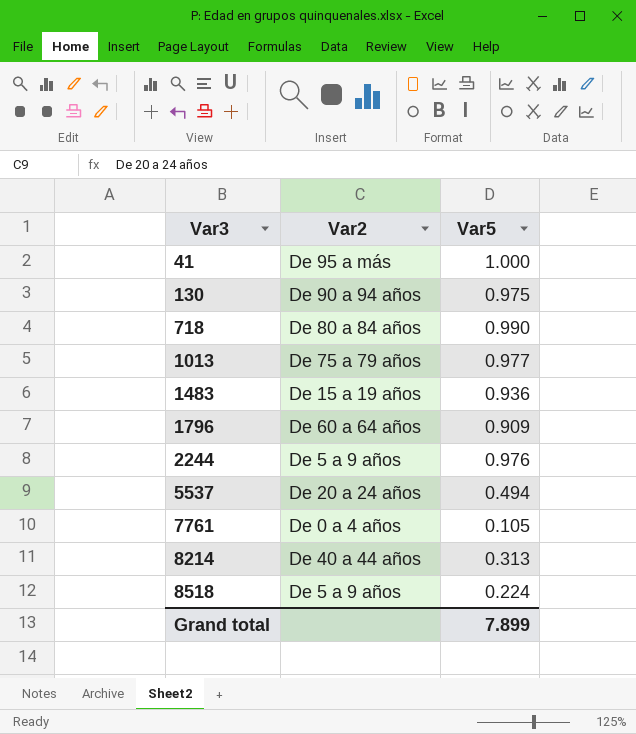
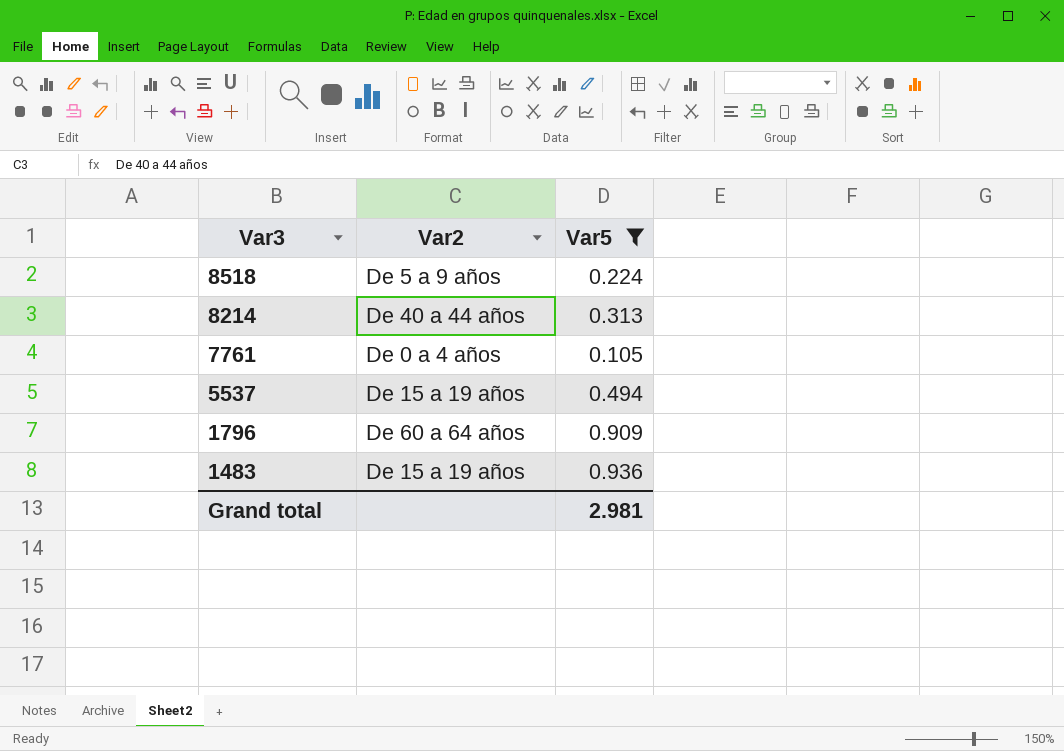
filter: none -> Var5 <= 0.936
row order: Var3 ascending -> Var3 descending
5537 | Var2: De 20 a 24 años -> De 15 a 19 años
Grand total | Var5: 7.899 -> 2.981

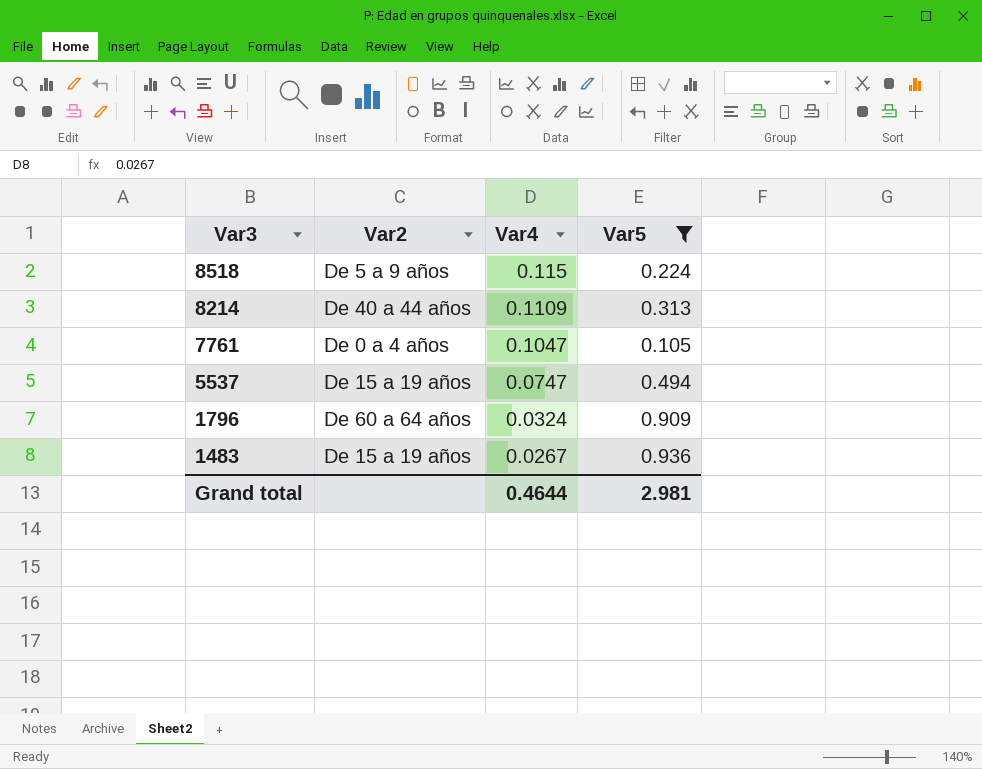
column Var4 | position: none -> 3

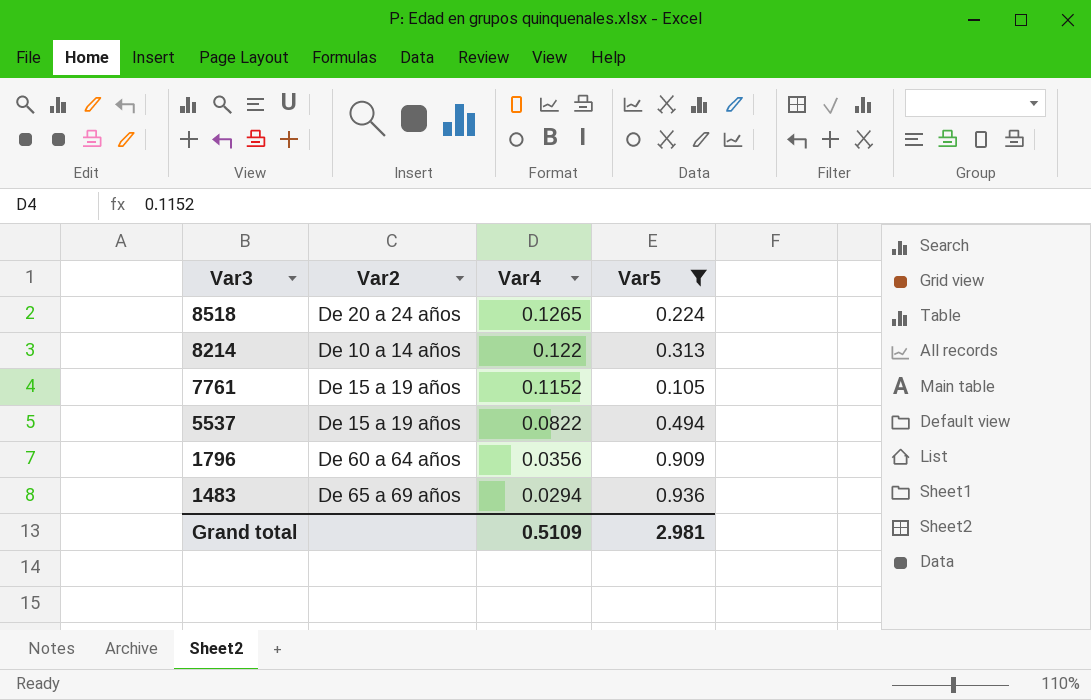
8518 | Var2: De 5 a 9 años -> De 20 a 24 años
8518 | Var4: 0.115 -> 0.1265
8214 | Var2: De 40 a 44 años -> De 10 a 14 años
8214 | Var4: 0.1109 -> 0.122
7761 | Var2: De 0 a 4 años -> De 15 a 19 años
7761 | Var4: 0.1047 -> 0.1152
5537 | Var4: 0.0747 -> 0.0822
1796 | Var4: 0.0324 -> 0.0356
1483 | Var2: De 15 a 19 años -> De 65 a 69 años
1483 | Var4: 0.0267 -> 0.0294
Grand total | Var4: 0.4644 -> 0.5109

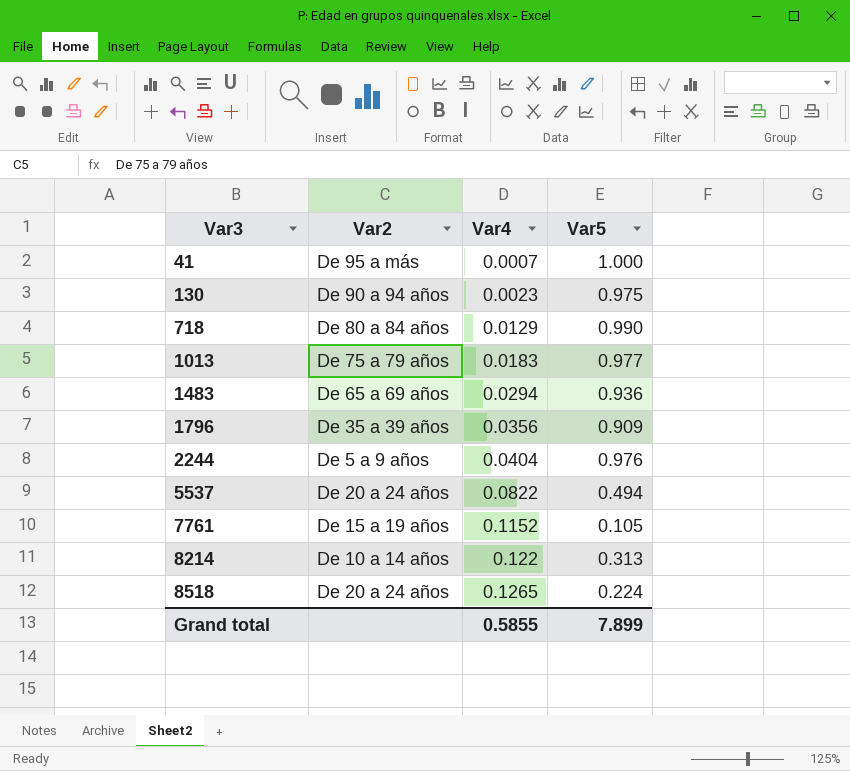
filter: Var5 <= 0.936 -> none
row order: Var3 descending -> Var3 ascending
1796 | Var2: De 60 a 64 años -> De 35 a 39 años
5537 | Var2: De 15 a 19 años -> De 20 a 24 años
Grand total | Var4: 0.5109 -> 0.5855
Grand total | Var5: 2.981 -> 7.899

